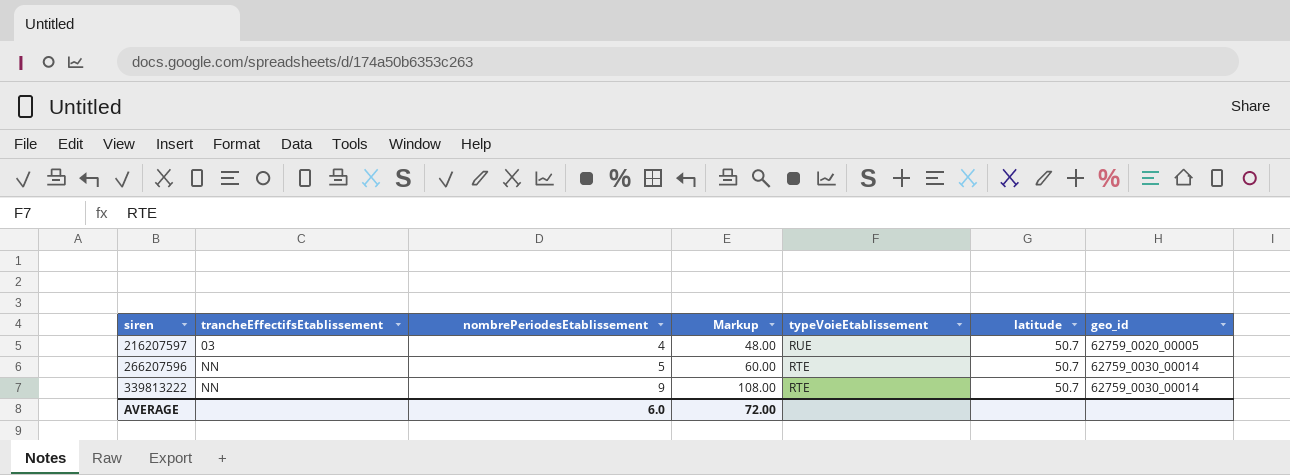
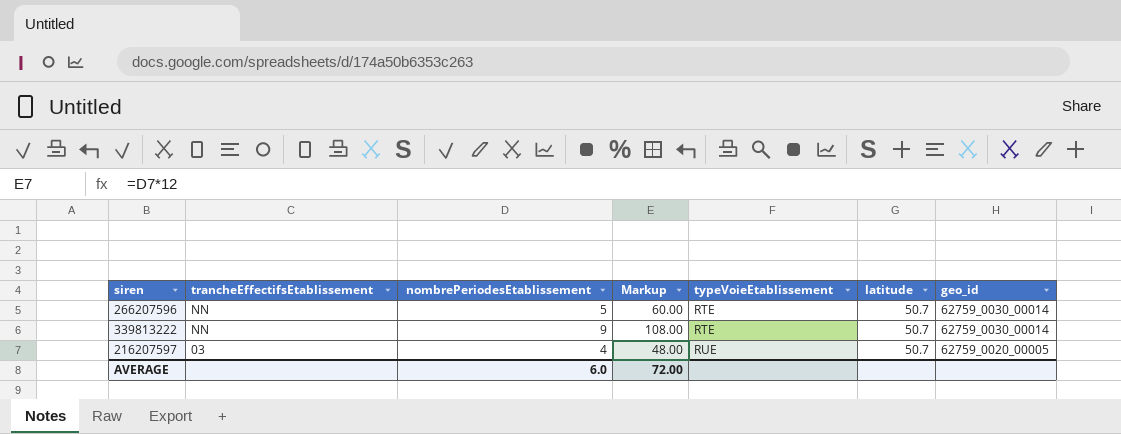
row order: siren ascending -> trancheEffectifsEtablissement descending

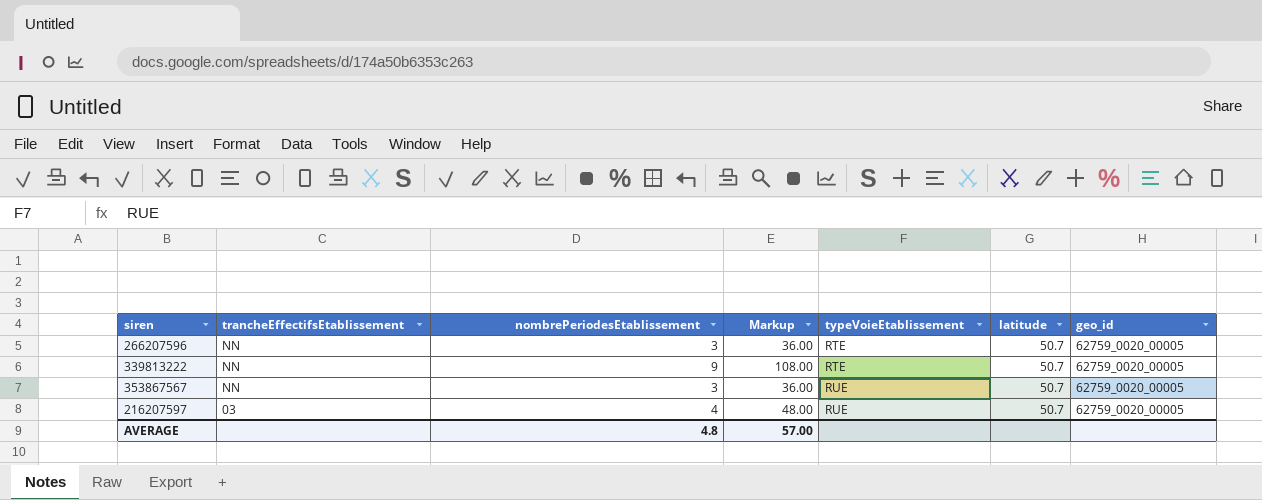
266207596 | nombrePeriodesEtablissement: 5 -> 3
266207596 | Markup: 60.00 -> 36.00
266207596 | geo_id: 62759_0030_00014 -> 62759_0020_00005
339813222 | geo_id: 62759_0030_00014 -> 62759_0020_00005
row 353867567: none -> NN | 3 | 36.00 | RUE | 50.7 | 62759_0020_00005
AVERAGE | nombrePeriodesEtablissement: 6.0 -> 4.8
AVERAGE | Markup: 72.00 -> 57.00

